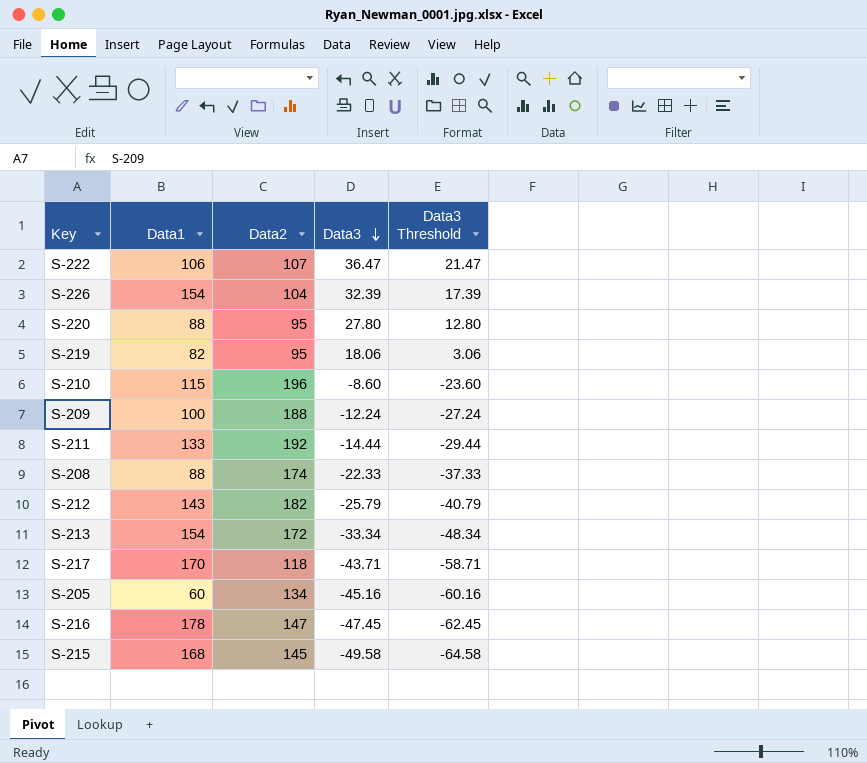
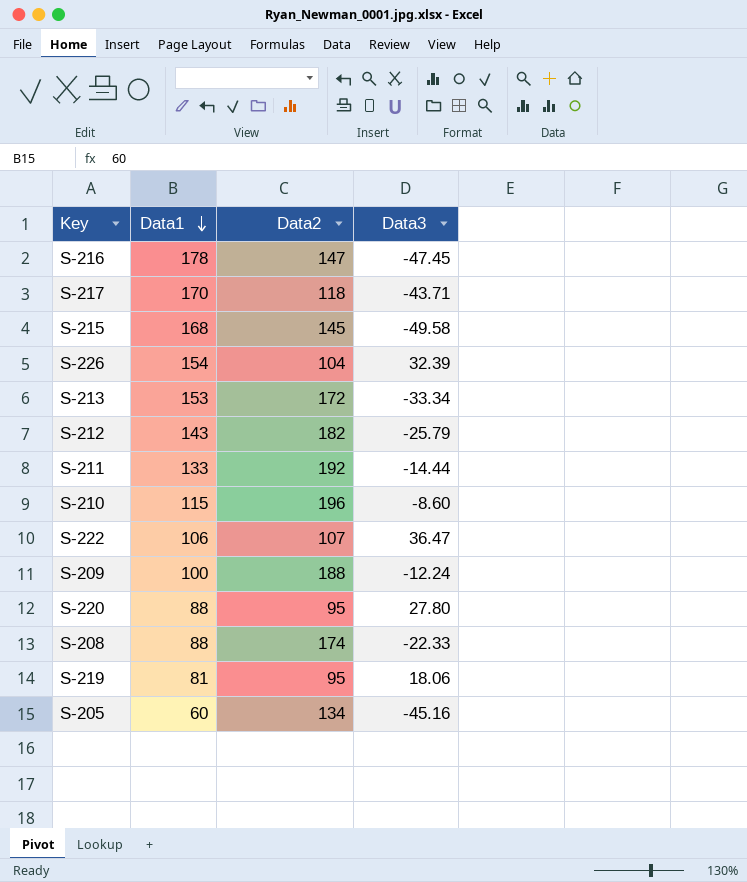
row order: Data3 descending -> Data1 descending
column Data3 Threshold | formula: [Data3] - 15 -> none
S-213 | Data1: 154 -> 153
S-219 | Data1: 82 -> 81

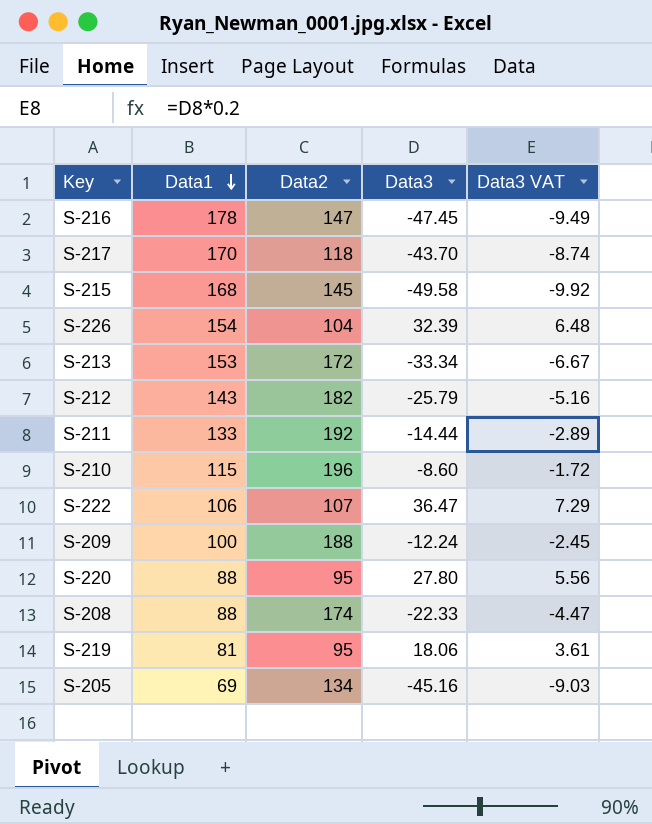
column Data3 VAT | formula: none -> [Data3] * 0.2
S-217 | Data3: -43.71 -> -43.70
S-205 | Data1: 60 -> 69

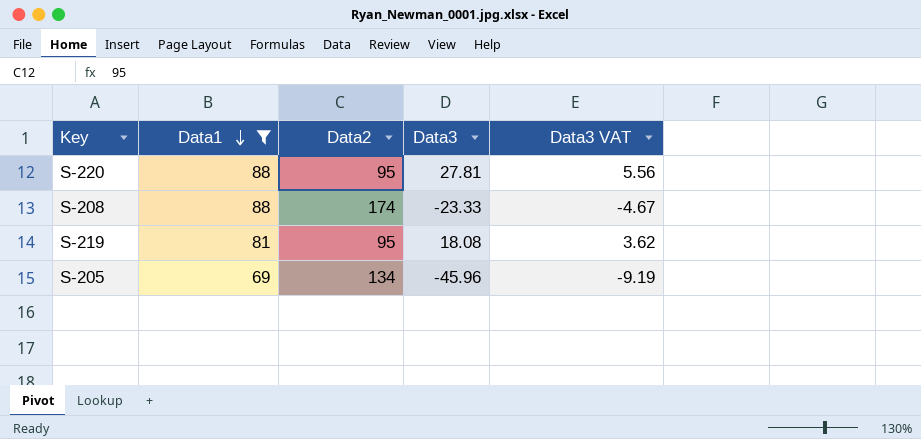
filter: none -> Data1 <= 88
S-220 | Data3: 27.80 -> 27.81
S-208 | Data3: -22.33 -> -23.33
S-208 | Data3 VAT: -4.47 -> -4.67
S-219 | Data3: 18.06 -> 18.08
S-219 | Data3 VAT: 3.61 -> 3.62
S-205 | Data3: -45.16 -> -45.96
S-205 | Data3 VAT: -9.03 -> -9.19

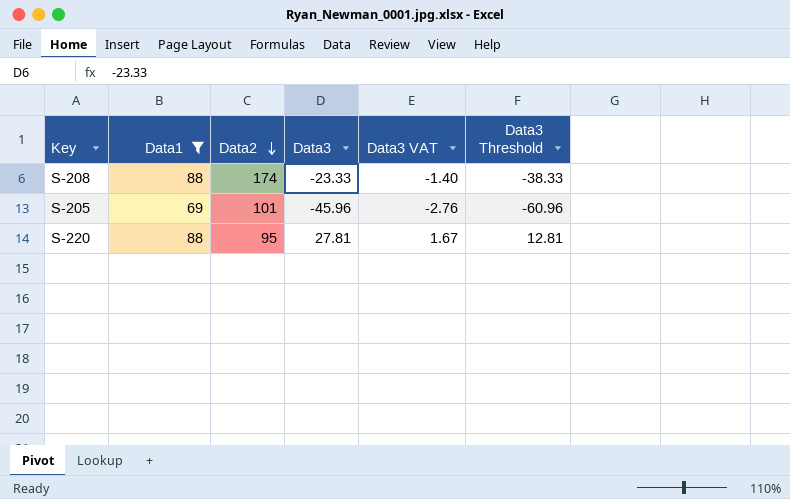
row order: Data1 descending -> Data2 descending
column Data3 VAT | formula: [Data3] * 0.2 -> [Data3] * 0.06
column Data3 Threshold | formula: none -> [Data3] - 15
row S-219: 81 | 95 | 18.08 | 3.62 -> none
S-205 | Data2: 134 -> 101

